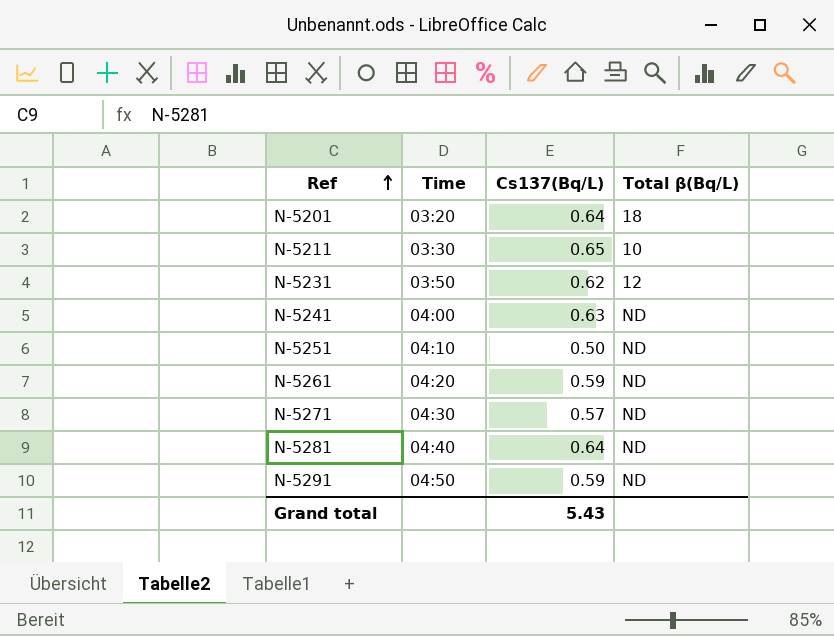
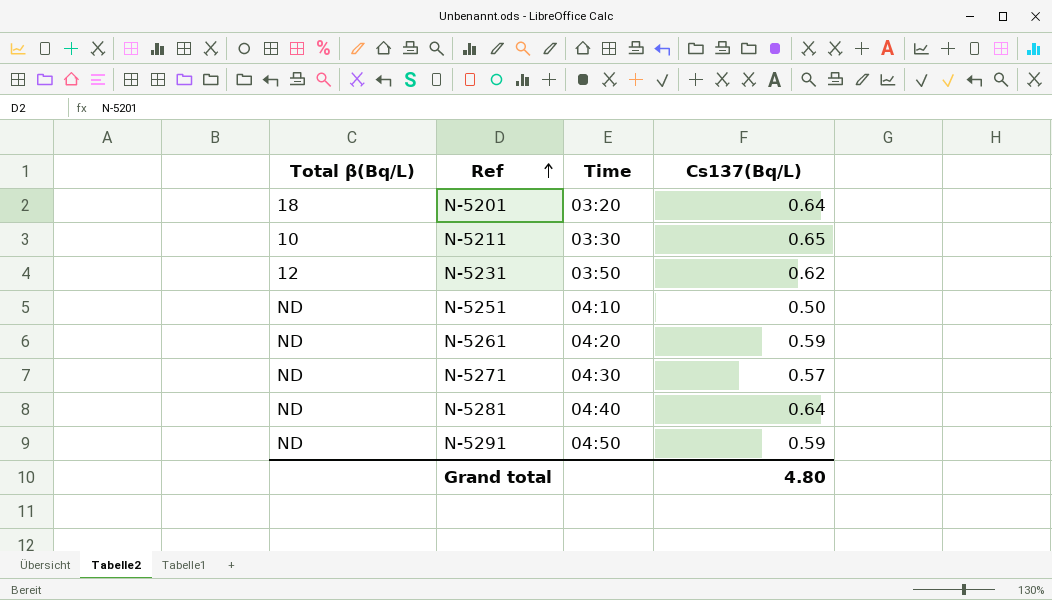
column Total β(Bq/L) | position: 4 -> 1
row N-5241: 04:00 | 0.63 | ND -> none
Grand total | Cs137(Bq/L): 5.43 -> 4.80

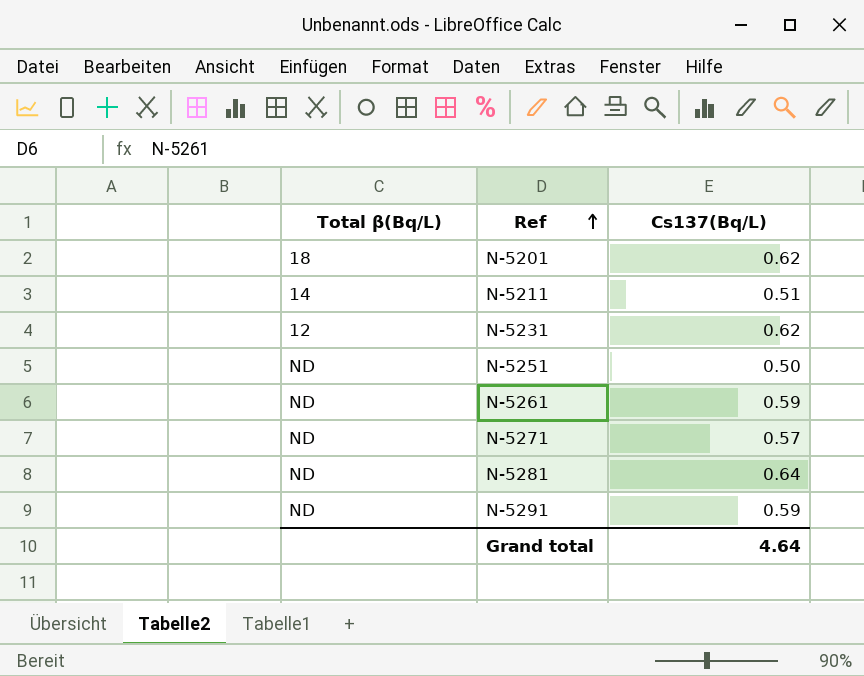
column Time | position: 3 -> none
N-5201 | Cs137(Bq/L): 0.64 -> 0.62
N-5211 | Total β(Bq/L): 10 -> 14
N-5211 | Cs137(Bq/L): 0.65 -> 0.51
Grand total | Cs137(Bq/L): 4.80 -> 4.64

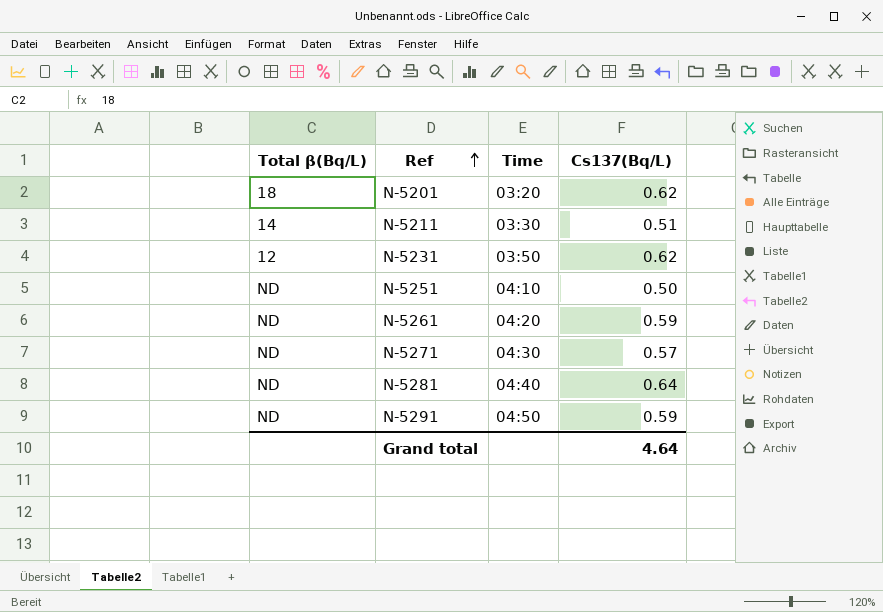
column Time | position: none -> 3

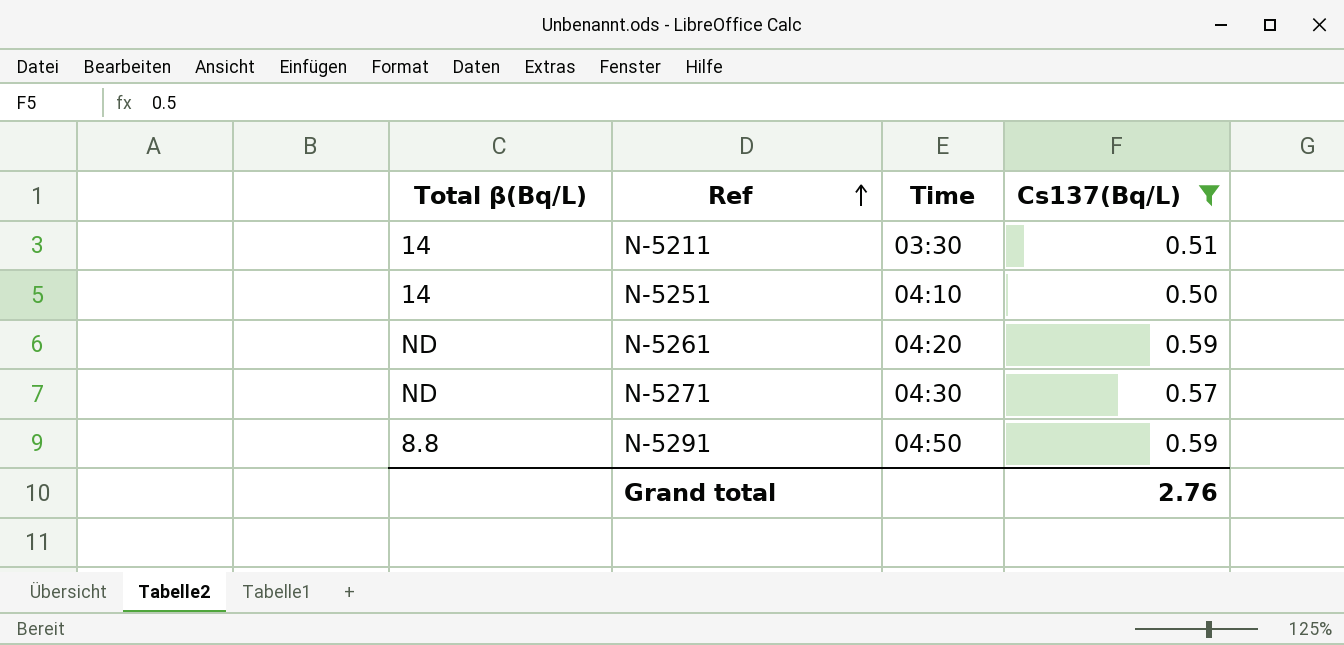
filter: none -> Cs137(Bq/L) <= 0.59
N-5251 | Total β(Bq/L): ND -> 14
N-5291 | Total β(Bq/L): ND -> 8.8
Grand total | Cs137(Bq/L): 4.64 -> 2.76

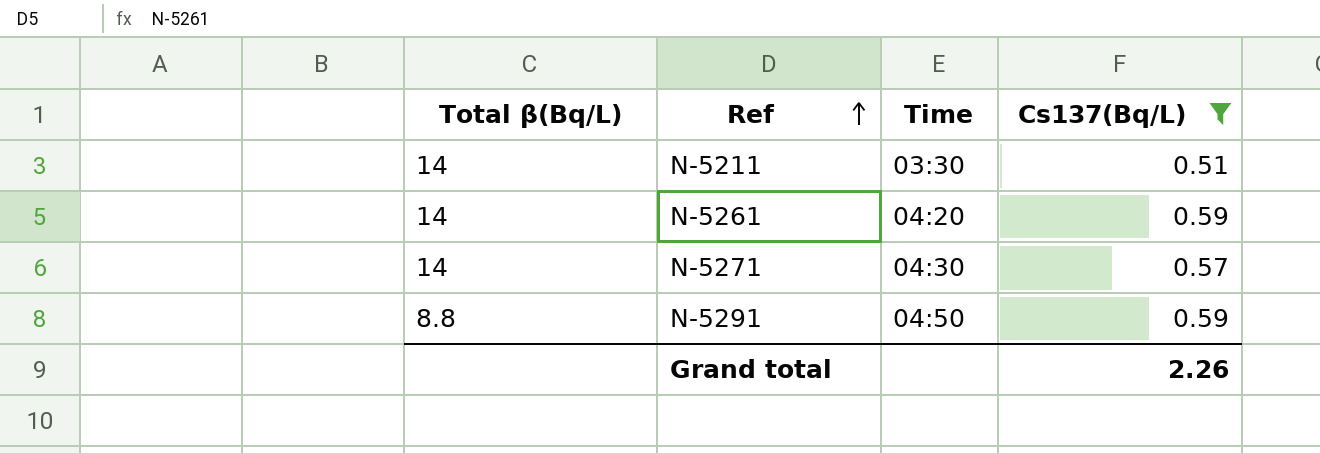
row N-5251: 14 | 04:10 | 0.50 -> none
N-5261 | Total β(Bq/L): ND -> 14
N-5271 | Total β(Bq/L): ND -> 14
Grand total | Cs137(Bq/L): 2.76 -> 2.26

